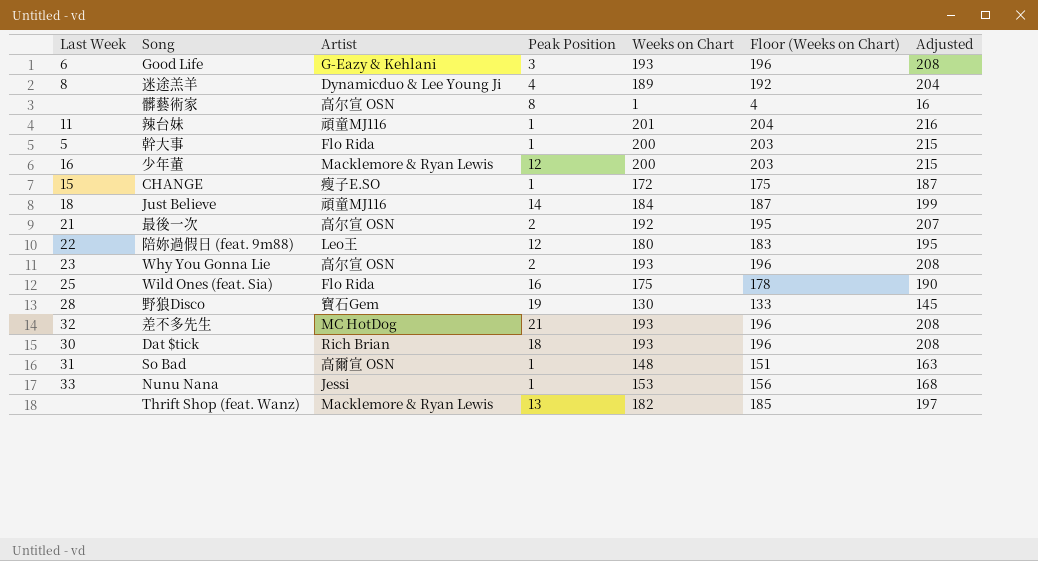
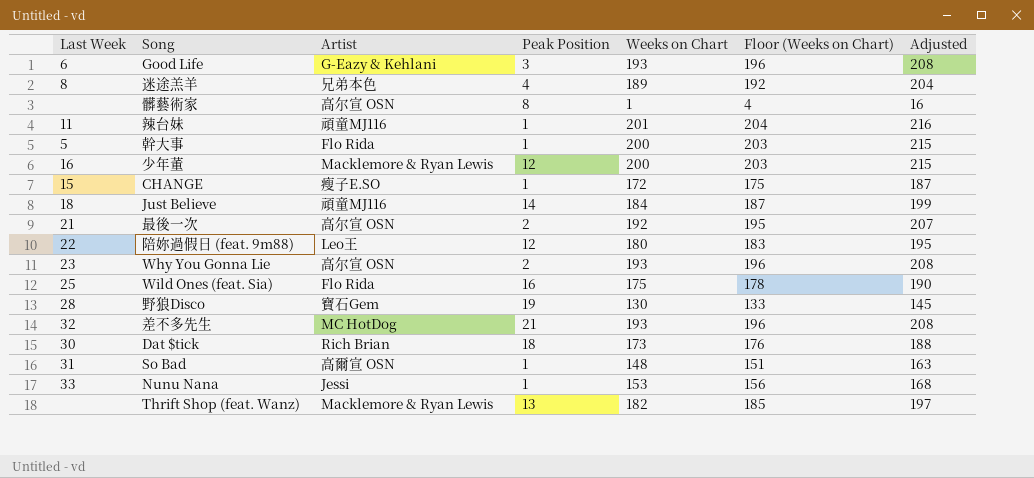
迷途羔羊 | Artist: Dynamicduo & Lee Young Ji -> 兄弟本色
Dat $tick | Weeks on Chart: 193 -> 173
Dat $tick | Floor (Weeks on Chart): 196 -> 176
Dat $tick | Adjusted: 208 -> 188

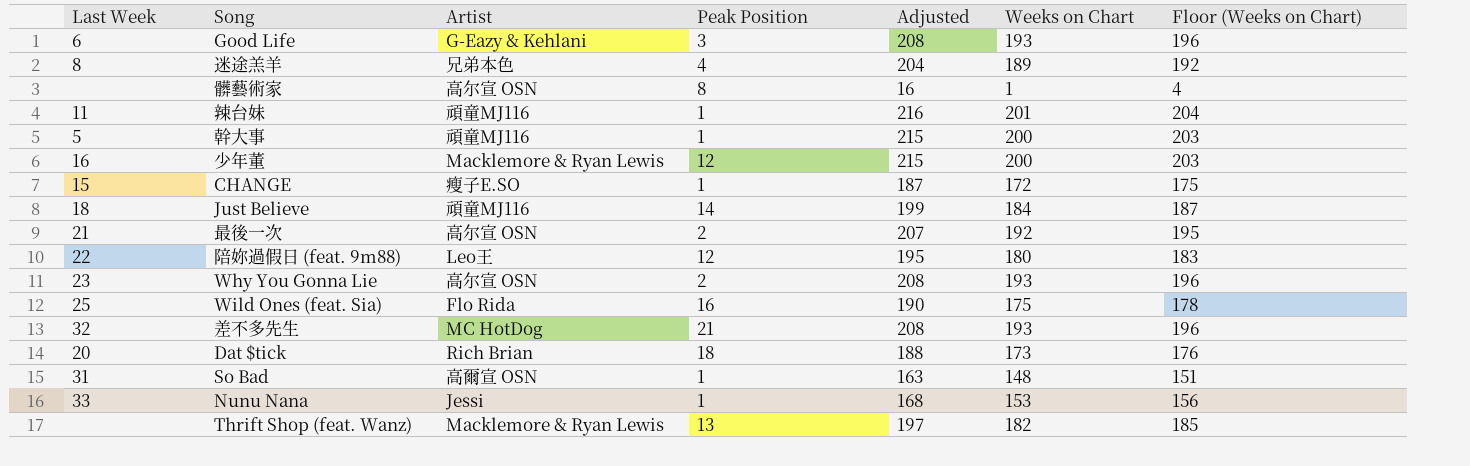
column Adjusted | position: 7 -> 5
row 野狼Disco: 28 | 寶石Gem | 19 | 130 | 133 | 145 -> none
幹大事 | Artist: Flo Rida -> 頑童MJ116
Dat $tick | Last Week: 30 -> 20

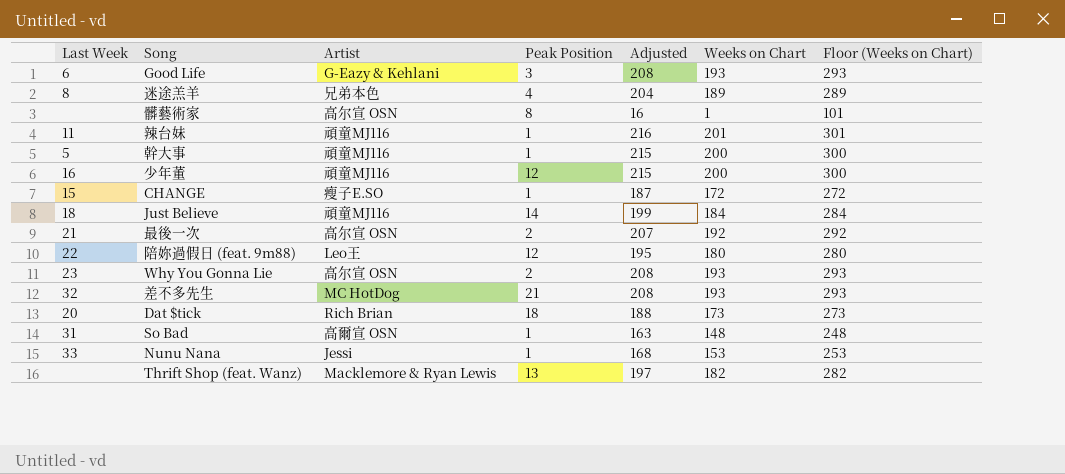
column Floor (Weeks on Chart) | formula: [Weeks on Chart] + 3 -> [Weeks on Chart] + 100
row Wild Ones (feat. Sia): 25 | Flo Rida | 16 | 190 | 175 | 178 -> none
少年董 | Artist: Macklemore & Ryan Lewis -> 頑童MJ116

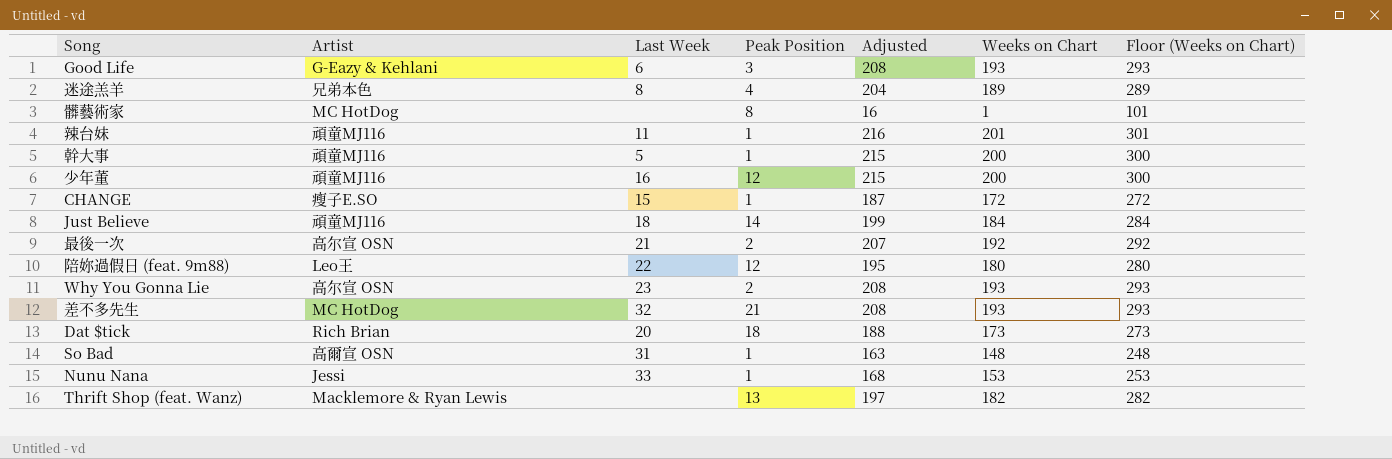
column Last Week | position: 1 -> 3
髒藝術家 | Artist: 高尔宣 OSN -> MC HotDog

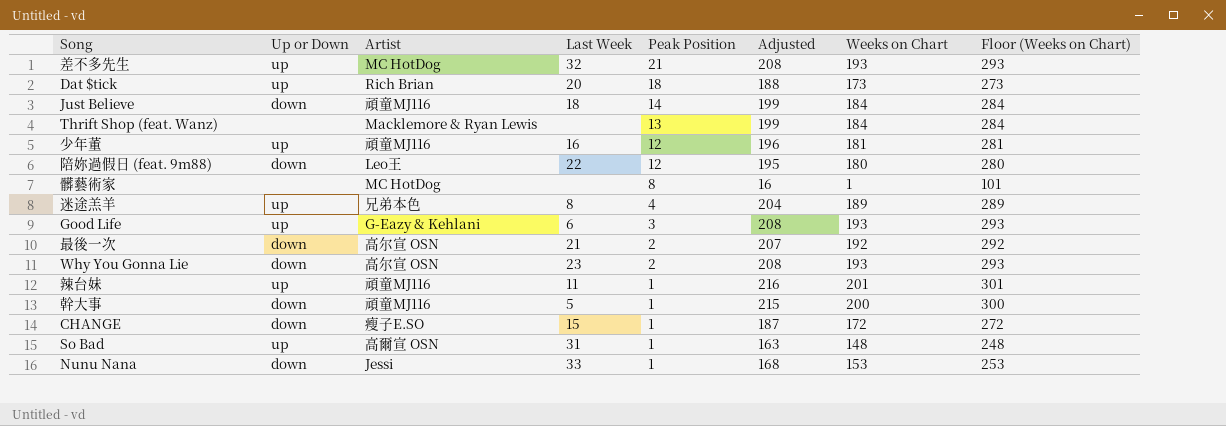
row order: none -> Peak Position descending
column Up or Down | position: none -> 2
Thrift Shop (feat. Wanz) | Adjusted: 197 -> 199
Thrift Shop (feat. Wanz) | Weeks on Chart: 182 -> 184
Thrift Shop (feat. Wanz) | Floor (Weeks on Chart): 282 -> 284
少年董 | Adjusted: 215 -> 196
少年董 | Weeks on Chart: 200 -> 181
少年董 | Floor (Weeks on Chart): 300 -> 281

